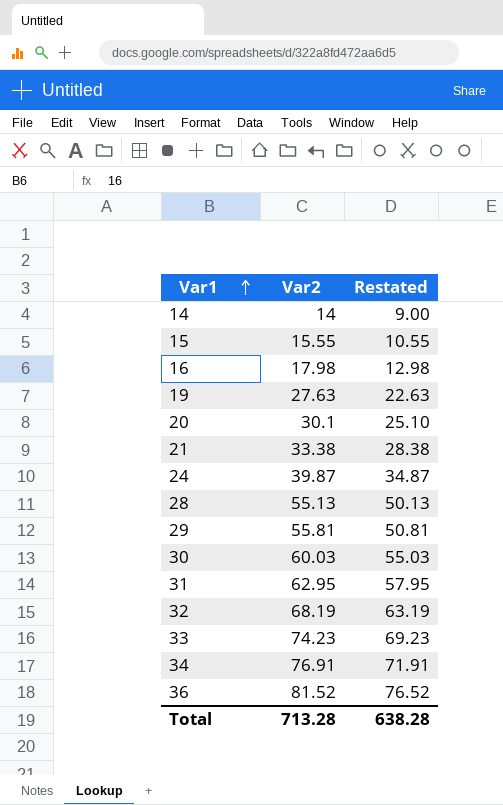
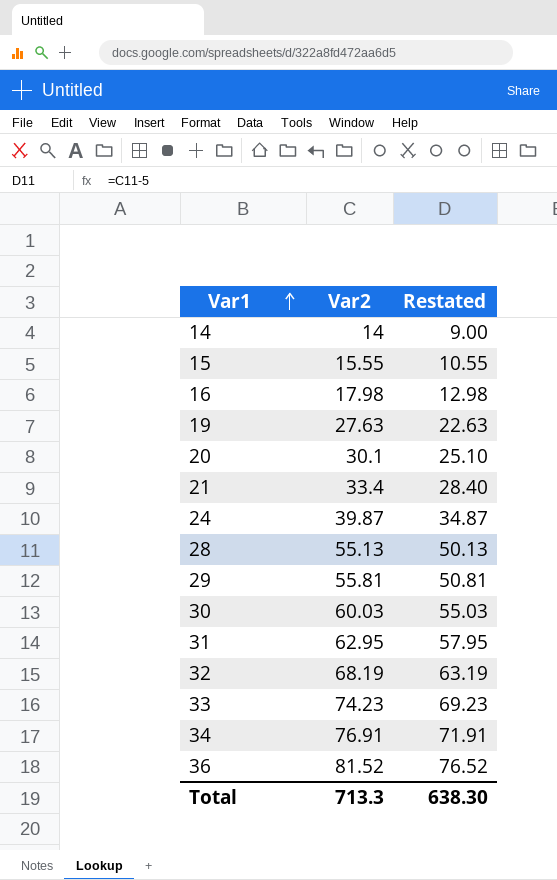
21 | Var2: 33.38 -> 33.4
21 | Restated: 28.38 -> 28.40
Total | Var2: 713.28 -> 713.3
Total | Restated: 638.28 -> 638.30

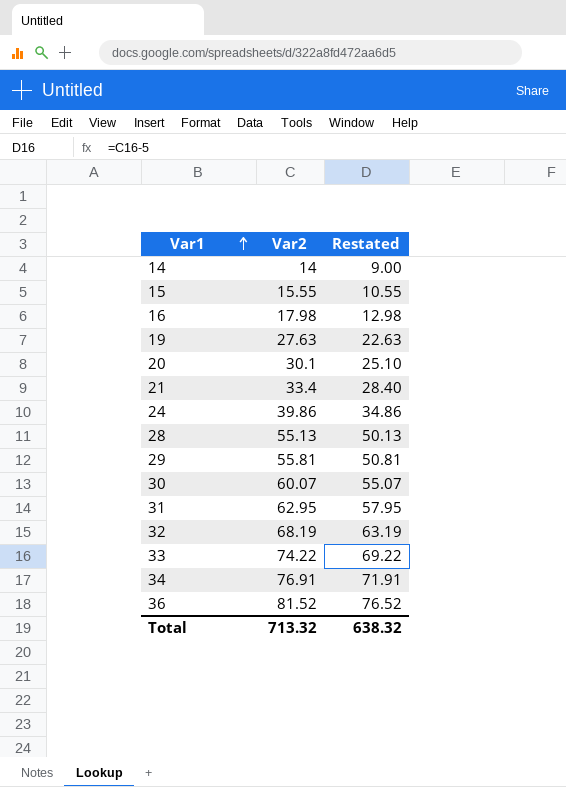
24 | Var2: 39.87 -> 39.86
24 | Restated: 34.87 -> 34.86
30 | Var2: 60.03 -> 60.07
30 | Restated: 55.03 -> 55.07
33 | Var2: 74.23 -> 74.22
33 | Restated: 69.23 -> 69.22
Total | Var2: 713.3 -> 713.32
Total | Restated: 638.30 -> 638.32

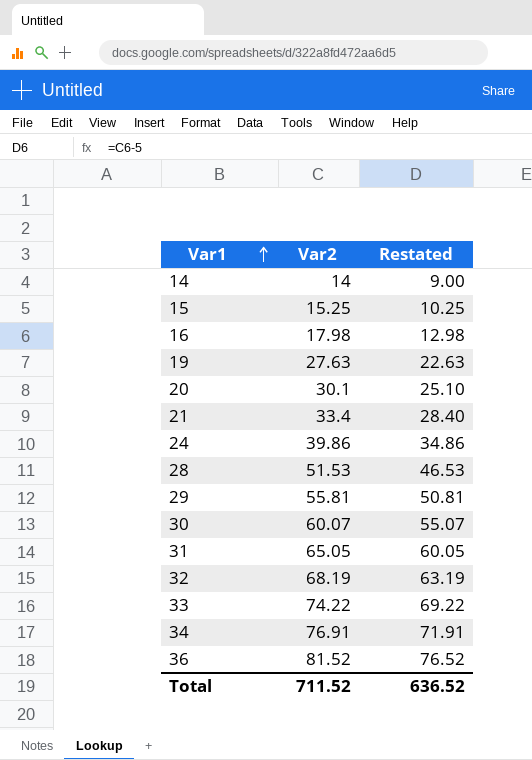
15 | Var2: 15.55 -> 15.25
15 | Restated: 10.55 -> 10.25
28 | Var2: 55.13 -> 51.53
28 | Restated: 50.13 -> 46.53
31 | Var2: 62.95 -> 65.05
31 | Restated: 57.95 -> 60.05
Total | Var2: 713.32 -> 711.52
Total | Restated: 638.32 -> 636.52

